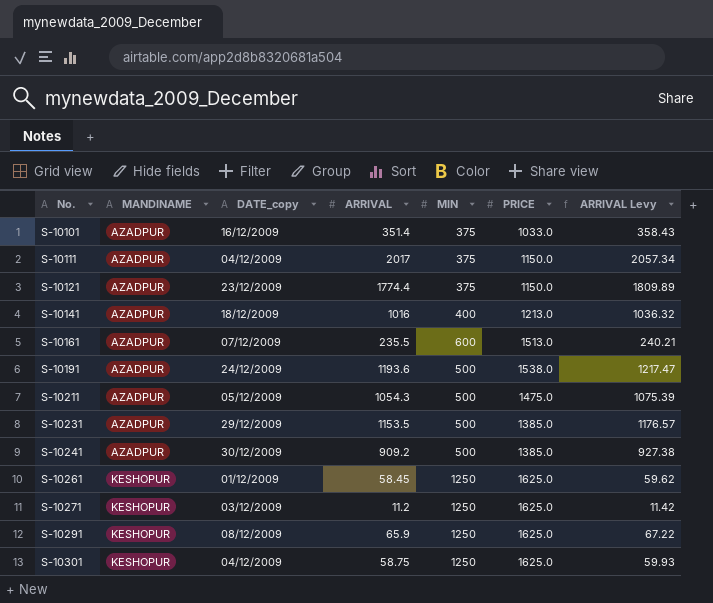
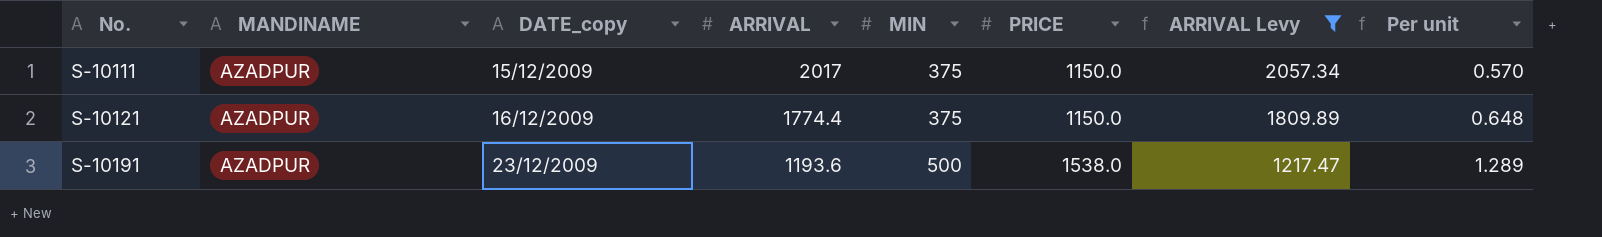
filter: none -> ARRIVAL Levy >= 1217.47
column Per unit | formula: none -> [PRICE] / [ARRIVAL]
S-10111 | DATE_copy: 04/12/2009 -> 15/12/2009
S-10121 | DATE_copy: 23/12/2009 -> 16/12/2009
S-10191 | DATE_copy: 24/12/2009 -> 23/12/2009

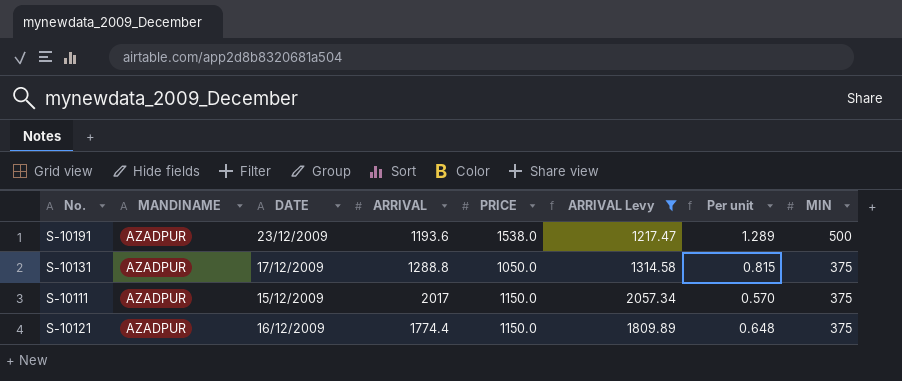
row order: No. ascending -> MIN descending
column name: DATE_copy -> DATE
column MIN | position: 5 -> 8
row S-10131: none -> AZADPUR | 17/12/2009 | 1288.8 | 1050.0 | 1314.58 | 0.815 | 375

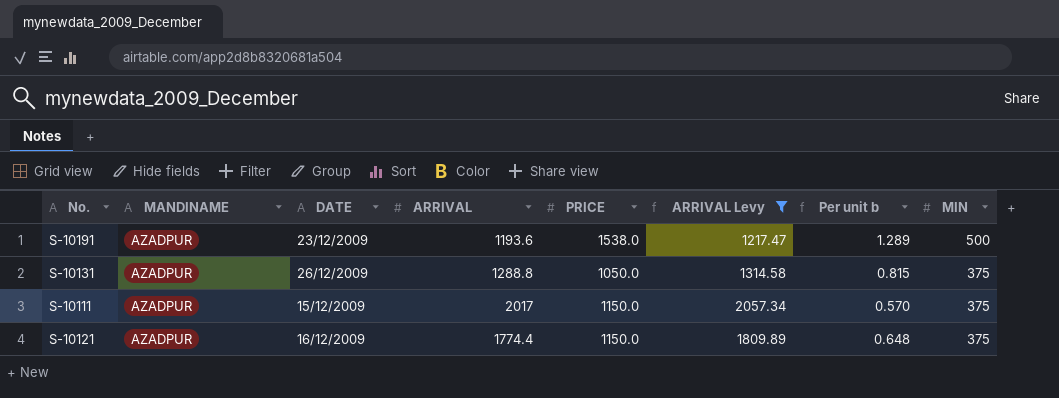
column name: Per unit -> Per unit b
S-10131 | DATE: 17/12/2009 -> 26/12/2009

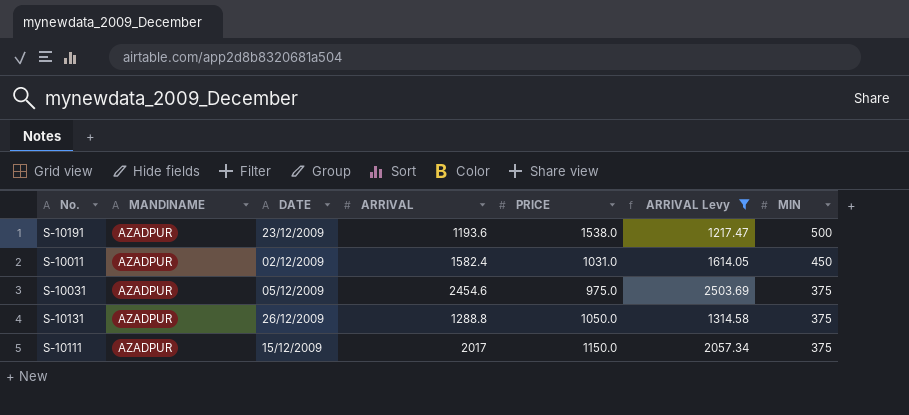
column Per unit b | formula: [PRICE] / [ARRIVAL] -> none
row S-10121: AZADPUR | 16/12/2009 | 1774.4 | 1150.0 | 1809.89 | 0.648 | 375 -> none
row S-10011: none -> AZADPUR | 02/12/2009 | 1582.4 | 1031.0 | 1614.05 | 450
row S-10031: none -> AZADPUR | 05/12/2009 | 2454.6 | 975.0 | 2503.69 | 375

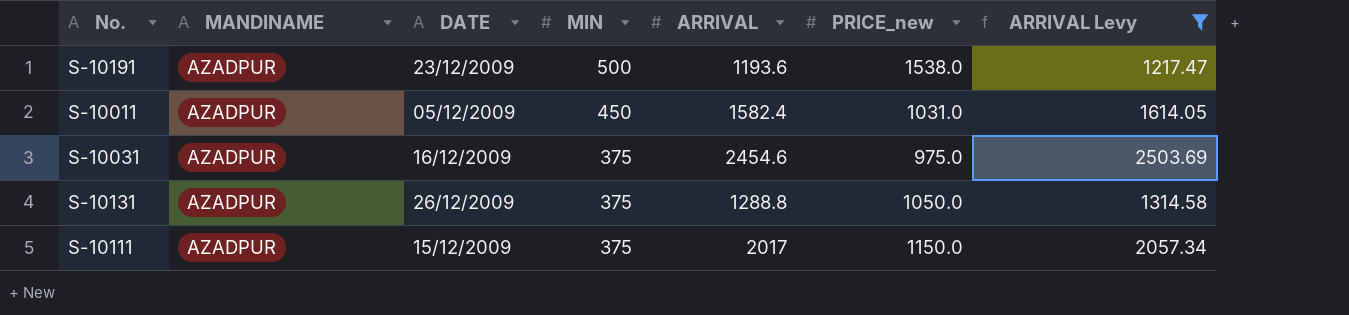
column MIN | position: 7 -> 4
column name: PRICE -> PRICE_new
S-10011 | DATE: 02/12/2009 -> 05/12/2009
S-10031 | DATE: 05/12/2009 -> 16/12/2009

